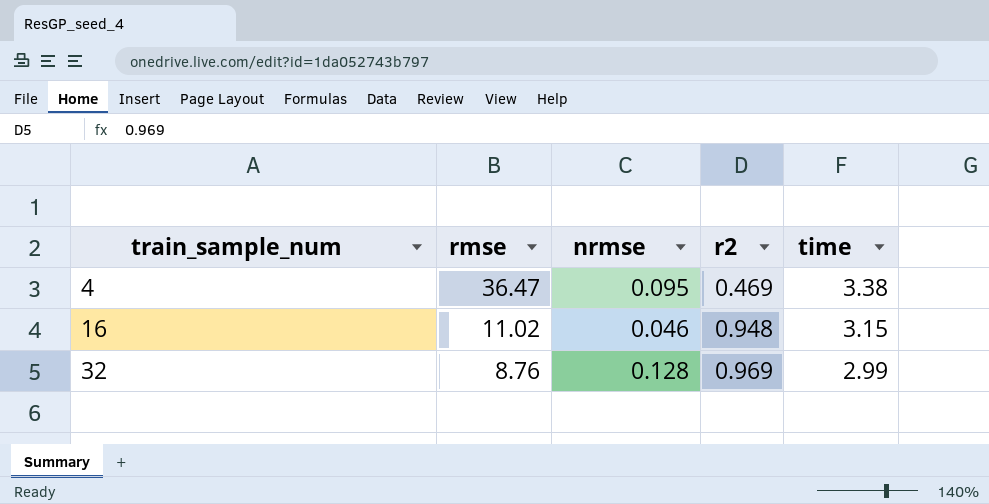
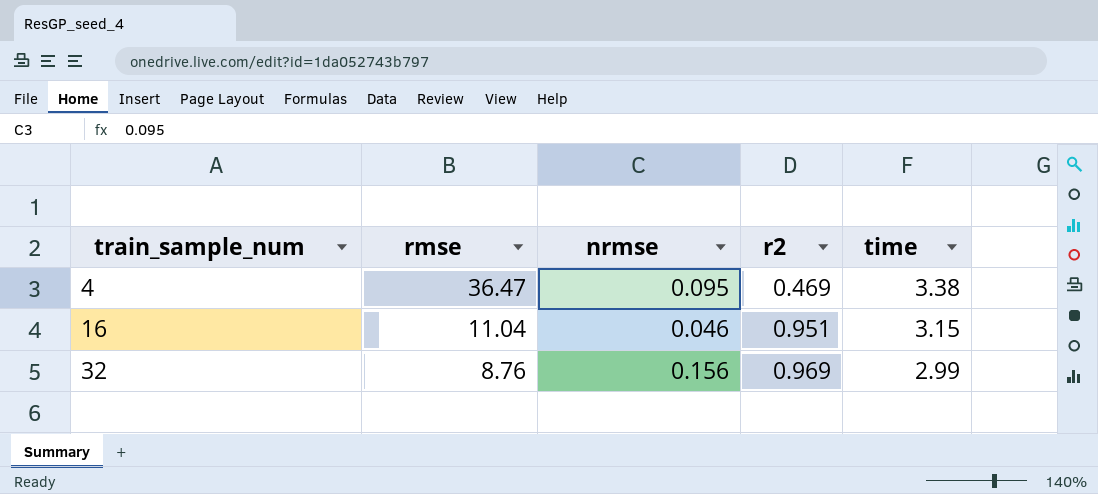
16 | rmse: 11.02 -> 11.04
16 | r2: 0.948 -> 0.951
32 | nrmse: 0.128 -> 0.156

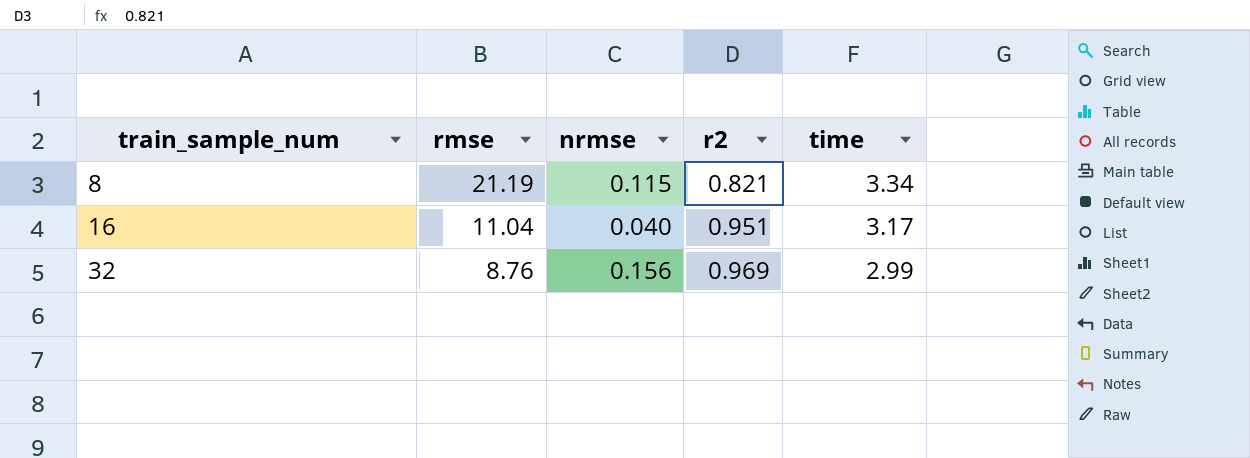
row 4: 36.47 | 0.095 | 0.469 | 3.38 -> none
row 8: none -> 21.19 | 0.115 | 0.821 | 3.34
16 | nrmse: 0.046 -> 0.040
16 | time: 3.15 -> 3.17

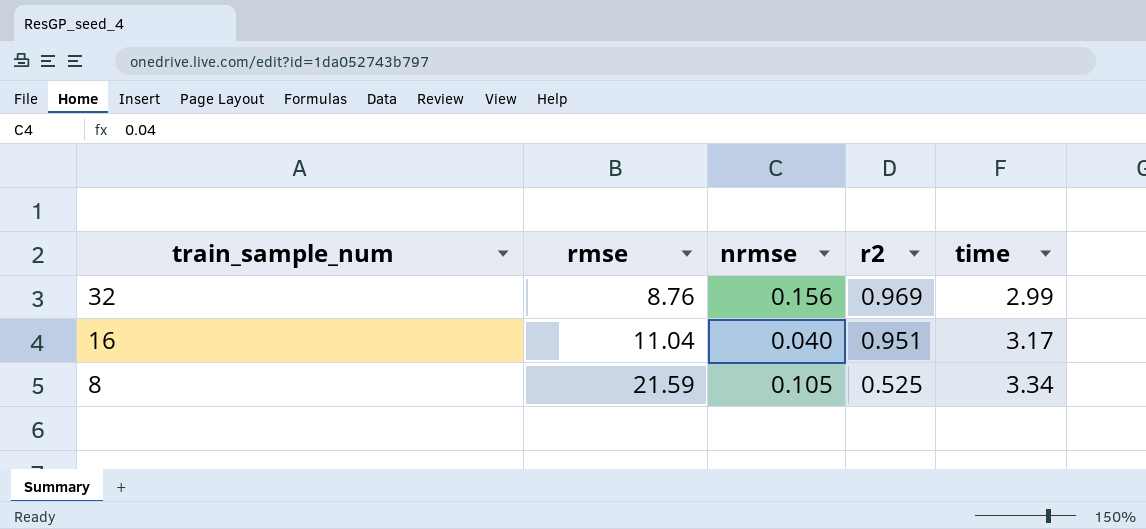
row order: train_sample_num ascending -> train_sample_num descending
8 | rmse: 21.19 -> 21.59
8 | nrmse: 0.115 -> 0.105
8 | r2: 0.821 -> 0.525

